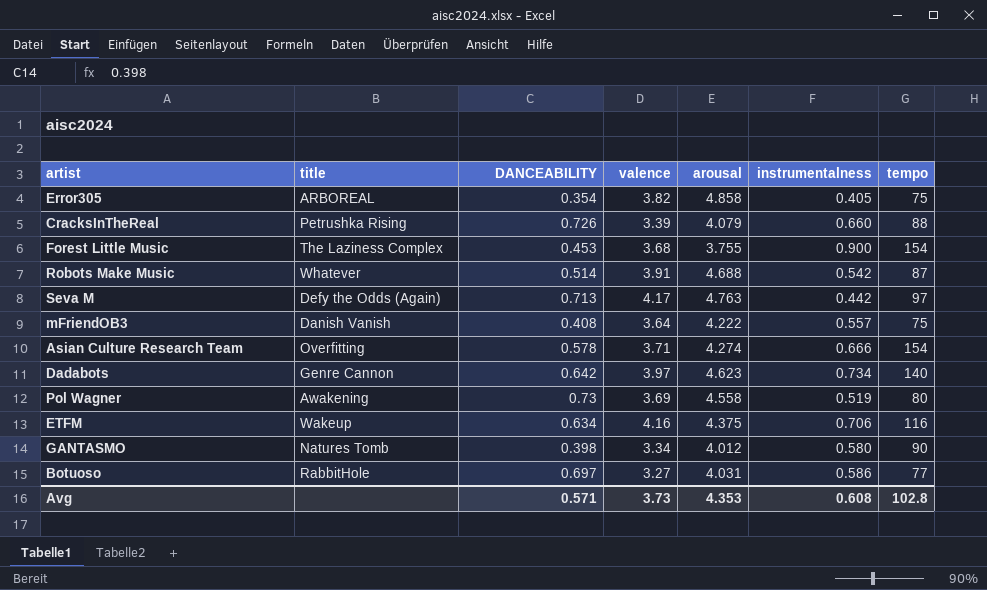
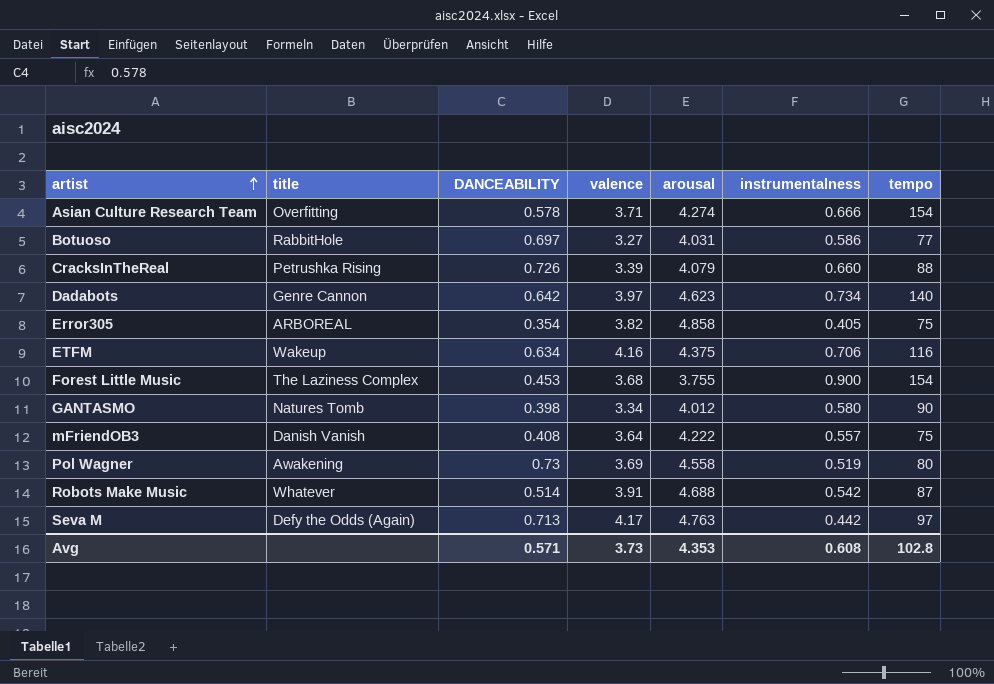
row order: none -> artist ascending

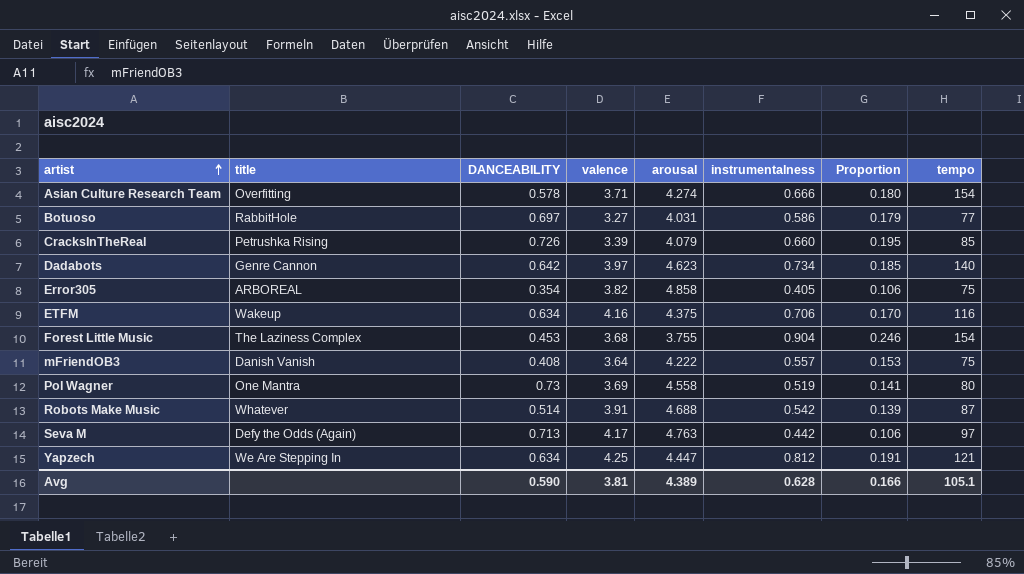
column Proportion | formula: none -> [instrumentalness] / [valence]
row GANTASMO: Natures Tomb | 0.398 | 3.34 | 4.012 | 0.580 | 90 -> none
CracksInTheReal | tempo: 88 -> 85
Forest Little Music | instrumentalness: 0.900 -> 0.904
Pol Wagner | title: Awakening -> One Mantra
row Yapzech: none -> We Are Stepping In | 0.634 | 4.25 | 4.447 | 0.812 | 0.191 | 121
Avg | DANCEABILITY: 0.571 -> 0.590
Avg | valence: 3.73 -> 3.81
Avg | arousal: 4.353 -> 4.389
Avg | instrumentalness: 0.608 -> 0.628
Avg | tempo: 102.8 -> 105.1

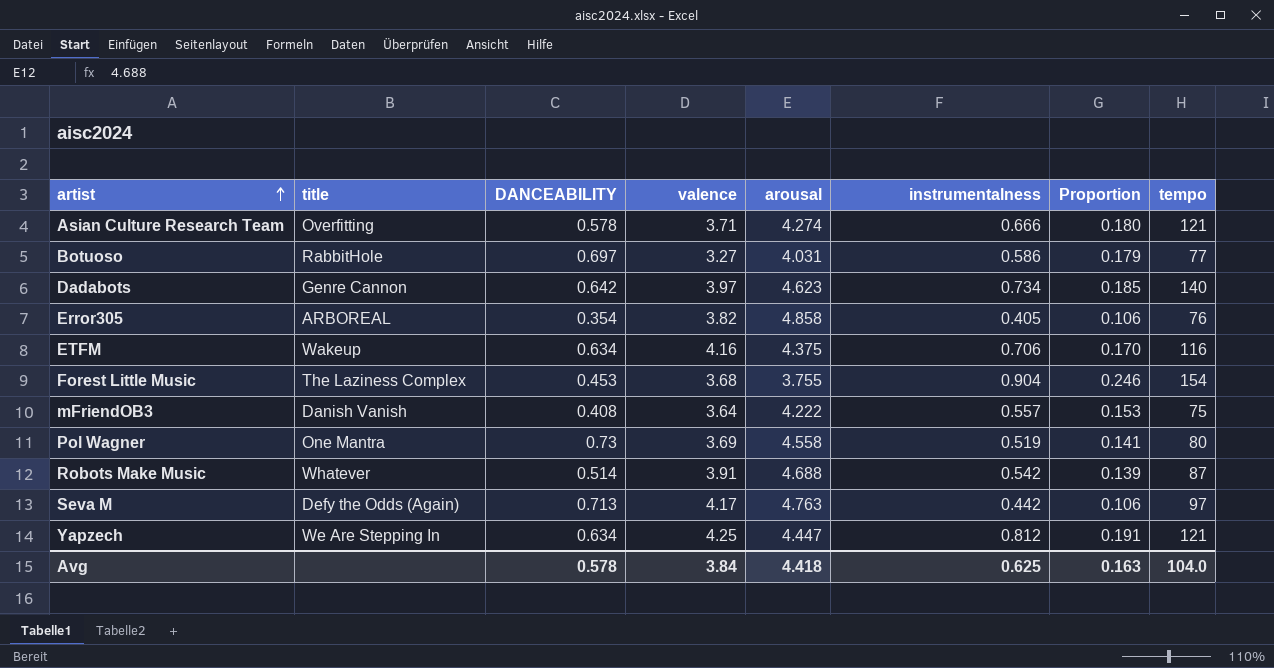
row CracksInTheReal: Petrushka Rising | 0.726 | 3.39 | 4.079 | 0.660 | 0.195 | 85 -> none
Asian Culture Research Team | tempo: 154 -> 121
Error305 | tempo: 75 -> 76
Avg | DANCEABILITY: 0.590 -> 0.578
Avg | valence: 3.81 -> 3.84
Avg | arousal: 4.389 -> 4.418
Avg | instrumentalness: 0.628 -> 0.625
Avg | Proportion: 0.166 -> 0.163
Avg | tempo: 105.1 -> 104.0

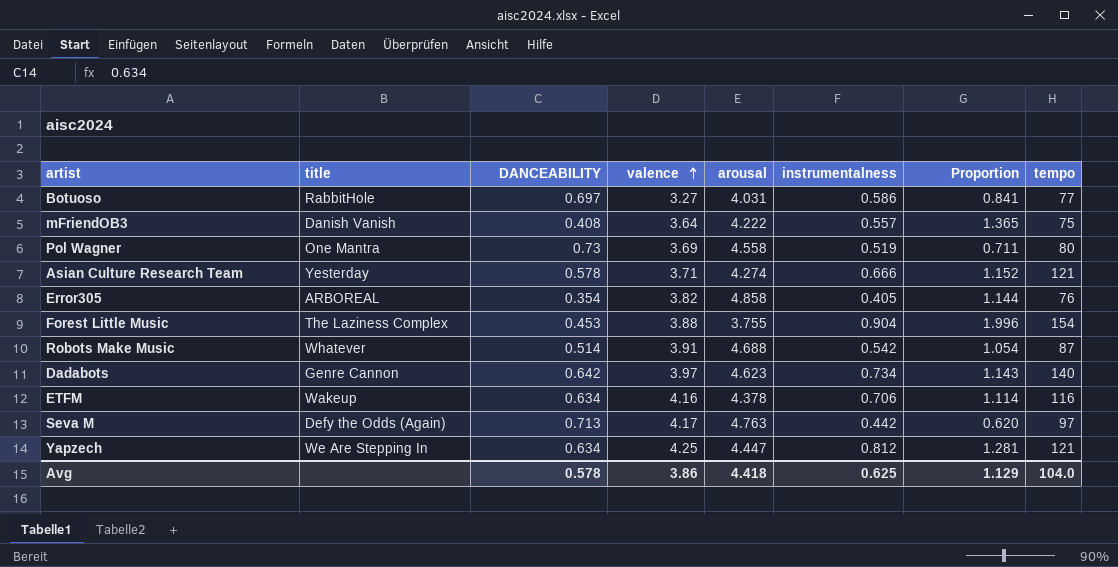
row order: artist ascending -> valence ascending
column Proportion | formula: [instrumentalness] / [valence] -> [instrumentalness] / [DANCEABILITY]
Asian Culture Research Team | title: Overfitting -> Yesterday
Forest Little Music | valence: 3.68 -> 3.88
ETFM | arousal: 4.375 -> 4.378
Avg | valence: 3.84 -> 3.86
Avg | Proportion: 0.163 -> 1.129

